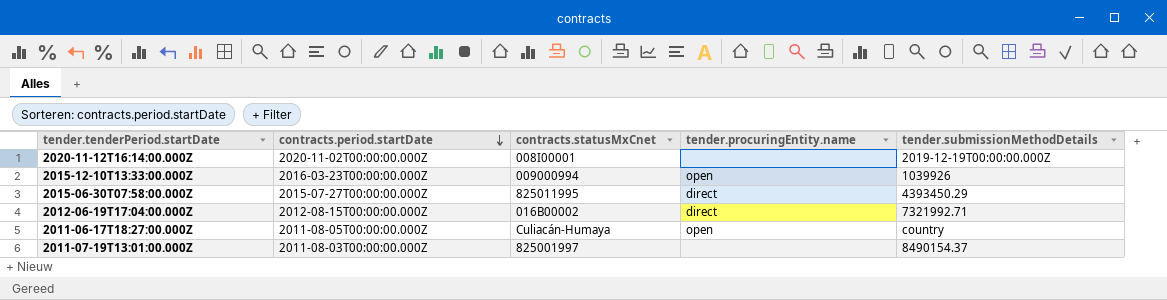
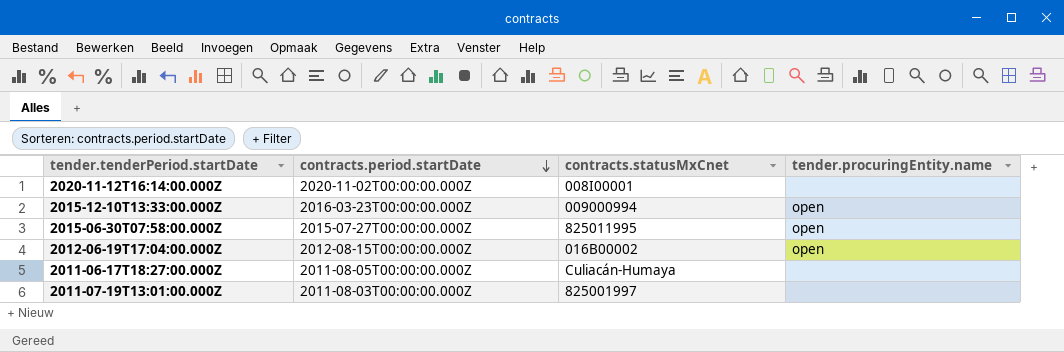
column tender.submissionMethodDetails | position: 5 -> none
2015-06-30T07:58:00.000Z | tender.procuringEntity.name: direct -> open
2012-06-19T17:04:00.000Z | tender.procuringEntity.name: direct -> open
2011-06-17T18:27:00.000Z | tender.procuringEntity.name: open -> none

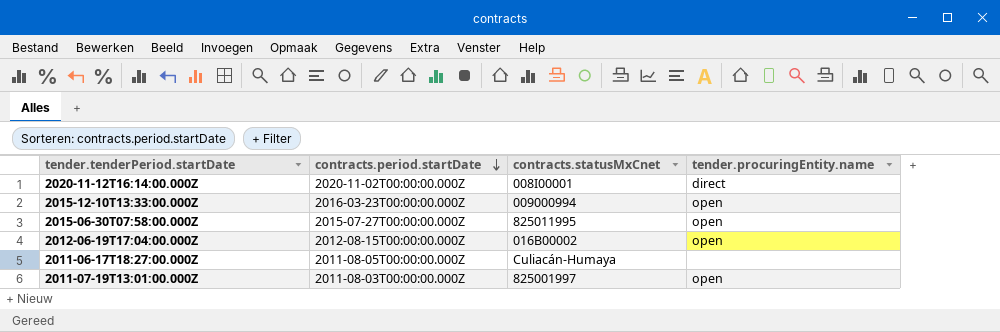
2020-11-12T16:14:00.000Z | tender.procuringEntity.name: none -> direct
2011-07-19T13:01:00.000Z | tender.procuringEntity.name: none -> open

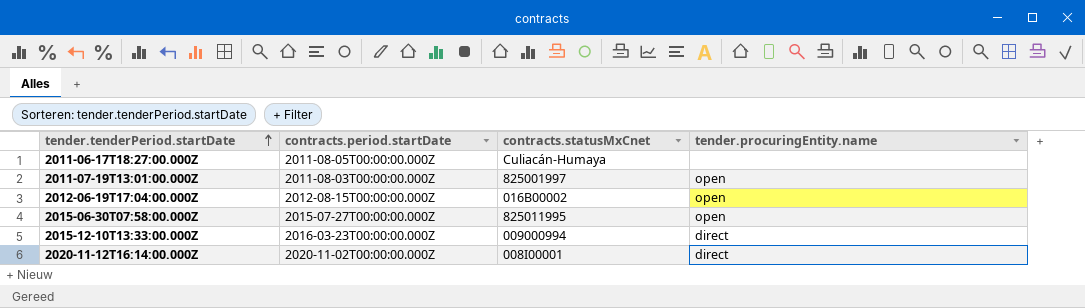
row order: contracts.period.startDate descending -> tender.tenderPeriod.startDate ascending
2015-12-10T13:33:00.000Z | tender.procuringEntity.name: open -> direct

